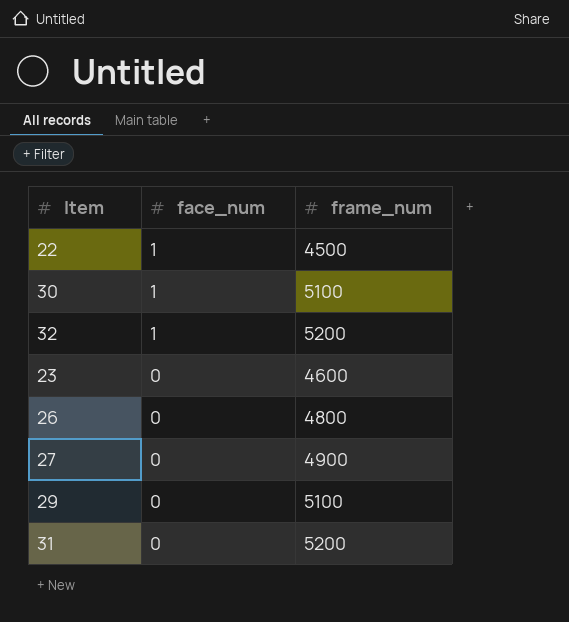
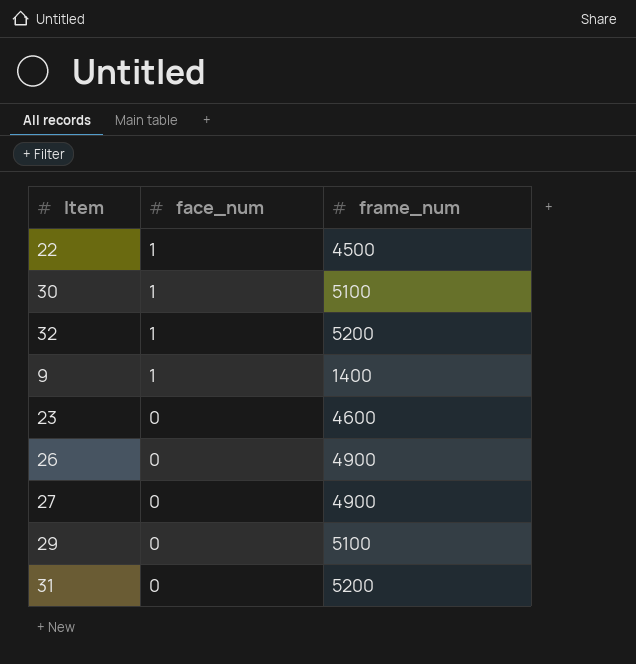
row 9: none -> 1 | 1400
26 | frame_num: 4800 -> 4900

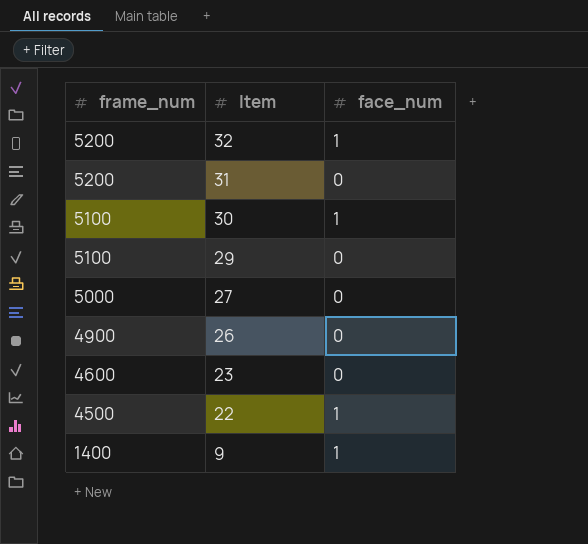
row order: face_num descending -> frame_num descending
column frame_num | position: 3 -> 1
27 | frame_num: 4900 -> 5000

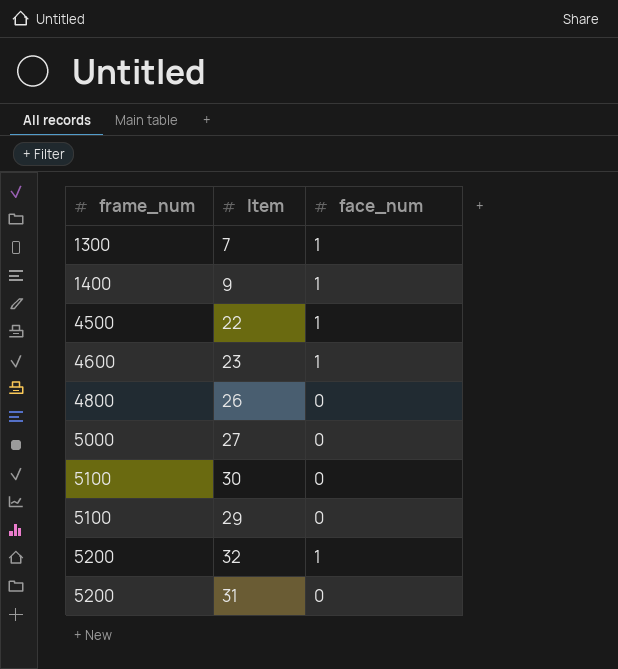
row order: frame_num descending -> frame_num ascending
row 7: none -> 1300 | 1
23 | face_num: 0 -> 1
26 | frame_num: 4900 -> 4800
30 | face_num: 1 -> 0

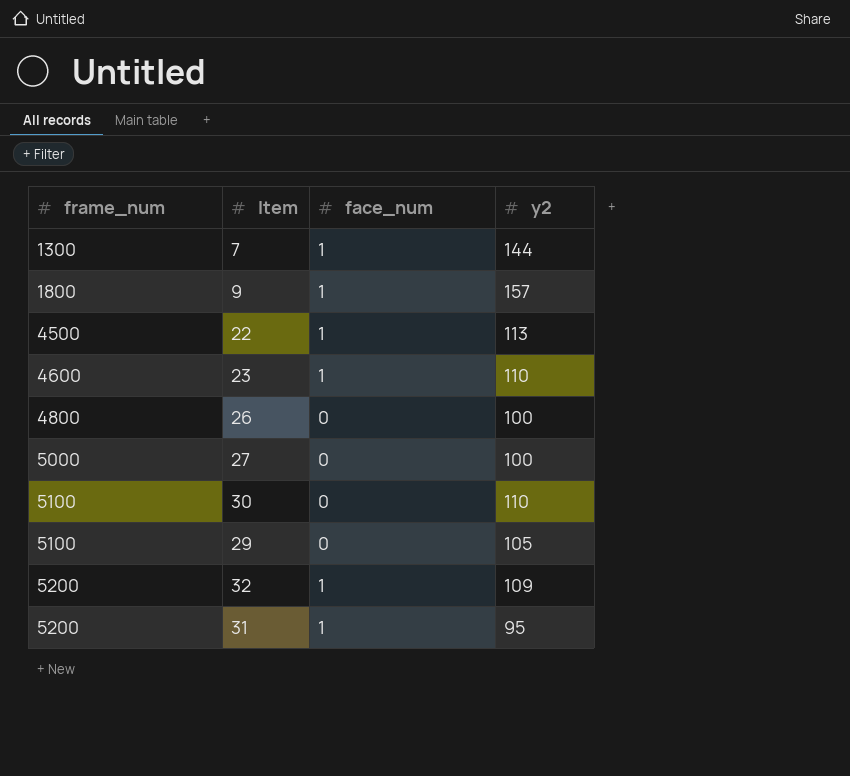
column y2 | position: none -> 4
9 | frame_num: 1400 -> 1800
31 | face_num: 0 -> 1

